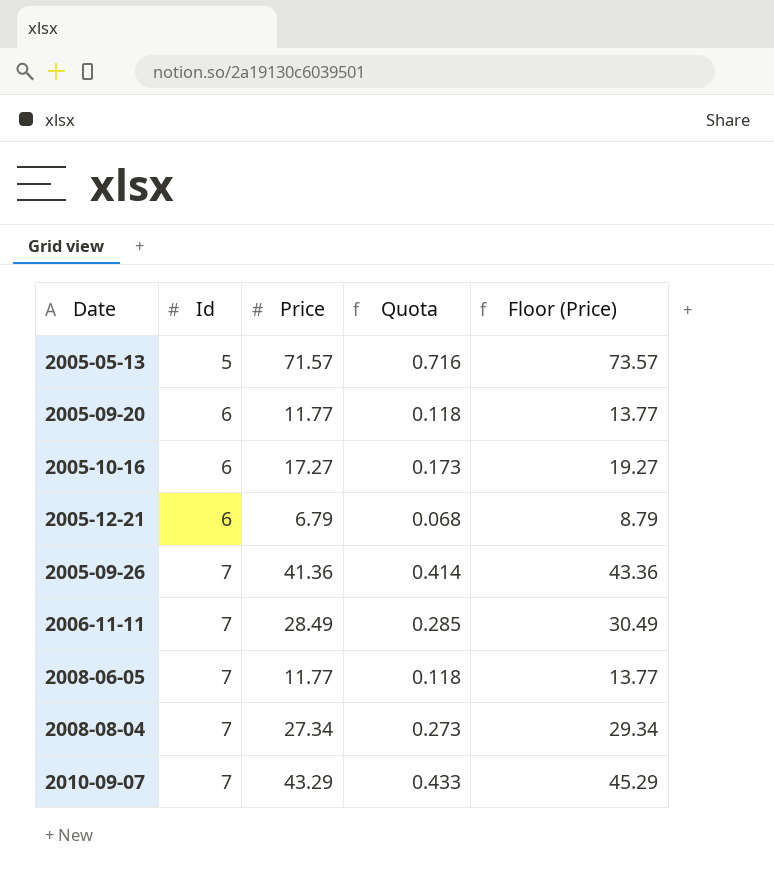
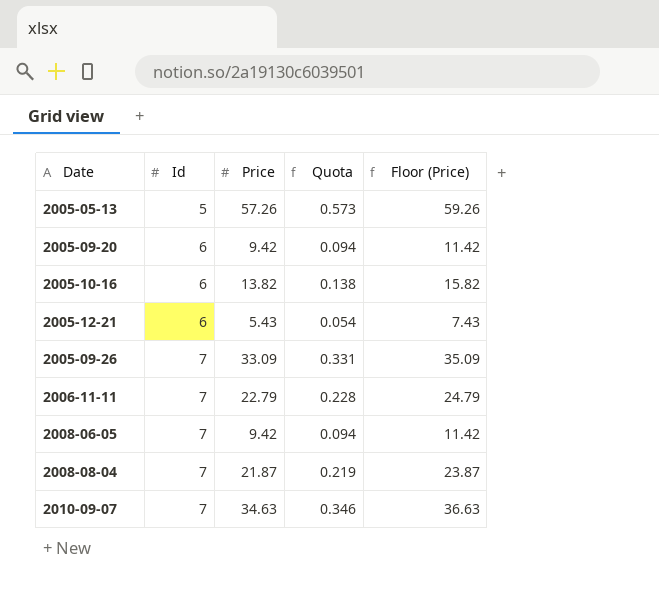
2005-05-13 | Price: 71.57 -> 57.26
2005-05-13 | Quota: 0.716 -> 0.573
2005-05-13 | Floor (Price): 73.57 -> 59.26
2005-09-20 | Price: 11.77 -> 9.42
2005-09-20 | Quota: 0.118 -> 0.094
2005-09-20 | Floor (Price): 13.77 -> 11.42
2005-10-16 | Price: 17.27 -> 13.82
2005-10-16 | Quota: 0.173 -> 0.138
2005-10-16 | Floor (Price): 19.27 -> 15.82
2005-12-21 | Price: 6.79 -> 5.43
2005-12-21 | Quota: 0.068 -> 0.054
2005-12-21 | Floor (Price): 8.79 -> 7.43
2005-09-26 | Price: 41.36 -> 33.09
2005-09-26 | Quota: 0.414 -> 0.331
2005-09-26 | Floor (Price): 43.36 -> 35.09
2006-11-11 | Price: 28.49 -> 22.79
2006-11-11 | Quota: 0.285 -> 0.228
2006-11-11 | Floor (Price): 30.49 -> 24.79
2008-06-05 | Price: 11.77 -> 9.42
2008-06-05 | Quota: 0.118 -> 0.094
2008-06-05 | Floor (Price): 13.77 -> 11.42
2008-08-04 | Price: 27.34 -> 21.87
2008-08-04 | Quota: 0.273 -> 0.219
2008-08-04 | Floor (Price): 29.34 -> 23.87
2010-09-07 | Price: 43.29 -> 34.63
2010-09-07 | Quota: 0.433 -> 0.346
2010-09-07 | Floor (Price): 45.29 -> 36.63

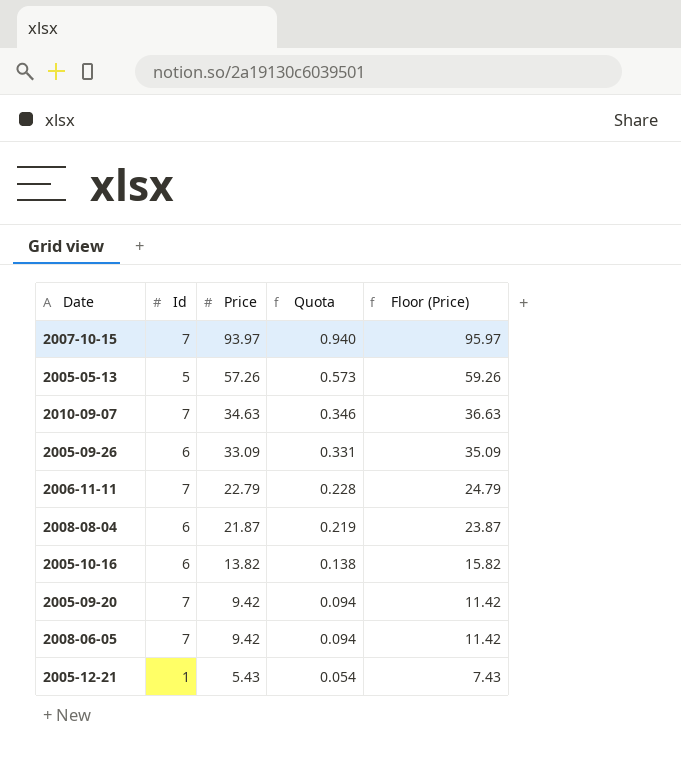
row order: Id ascending -> Price descending
row 2007-10-15: none -> 7 | 93.97 | 0.940 | 95.97
2005-09-26 | Id: 7 -> 6
2008-08-04 | Id: 7 -> 6
2005-09-20 | Id: 6 -> 7
2005-12-21 | Id: 6 -> 1

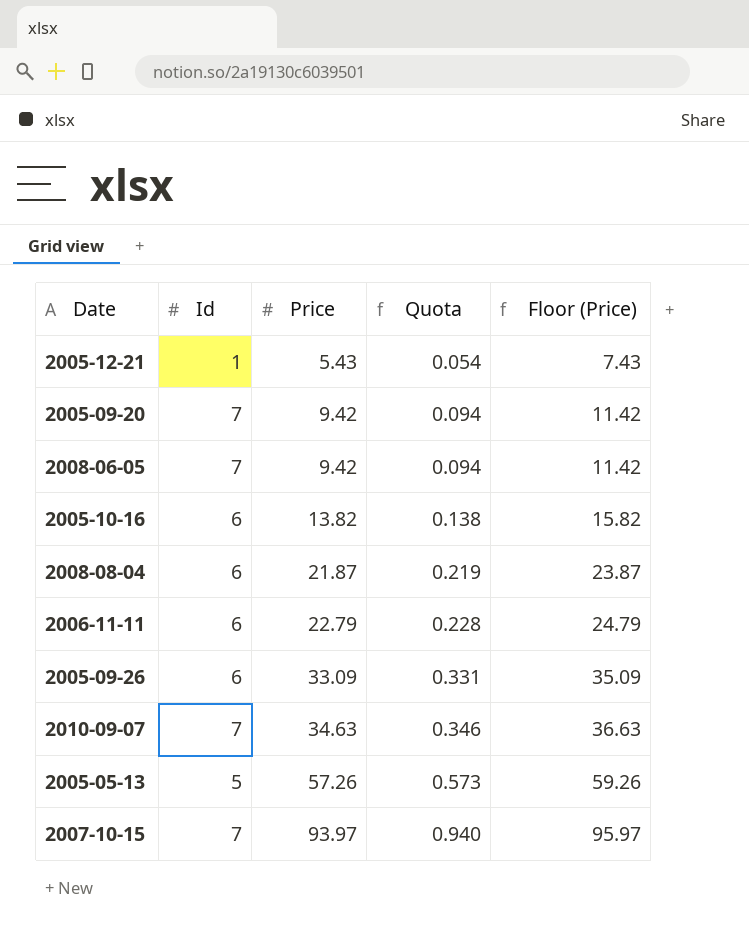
row order: Price descending -> Price ascending
2006-11-11 | Id: 7 -> 6

